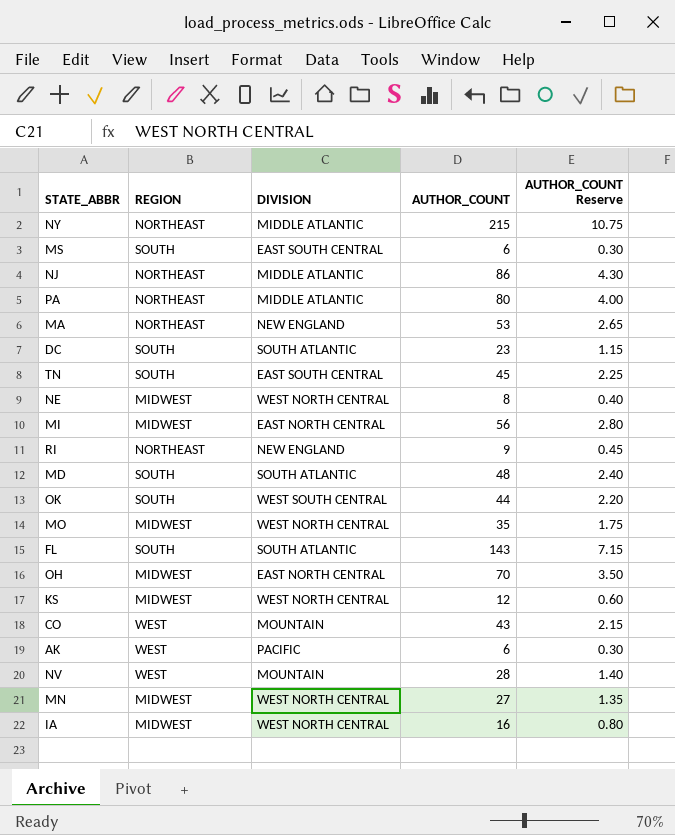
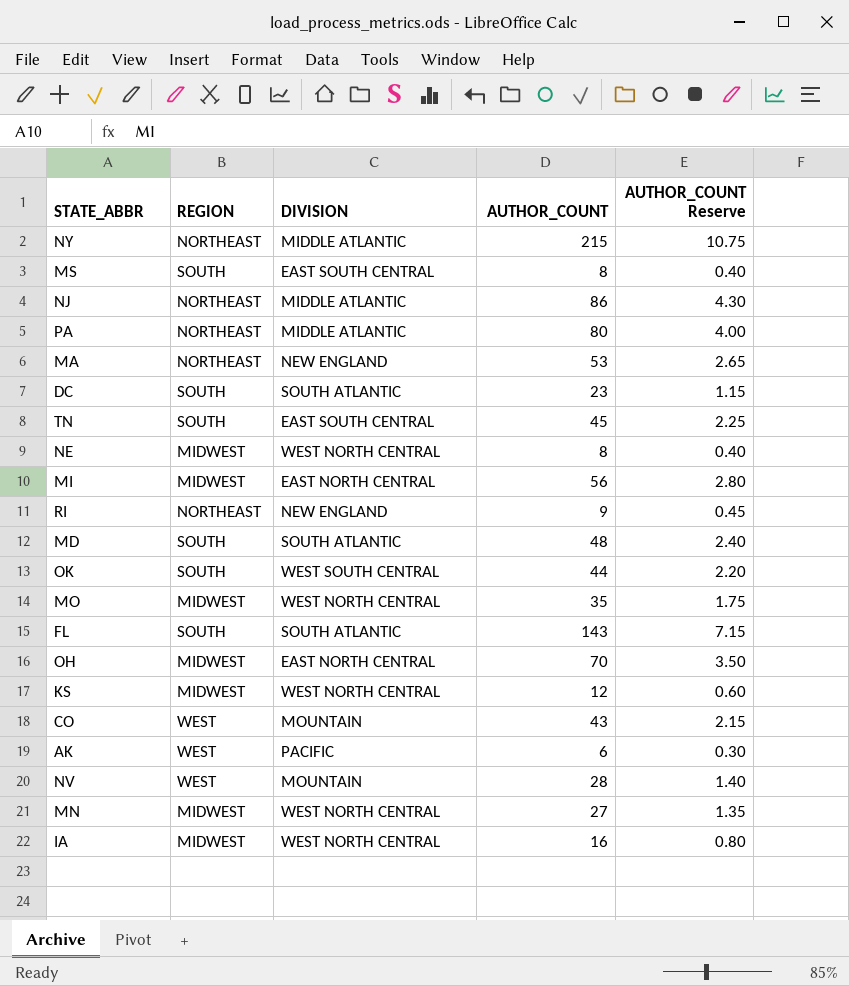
MS | AUTHOR_COUNT: 6 -> 8
MS | AUTHOR_COUNT Reserve: 0.30 -> 0.40

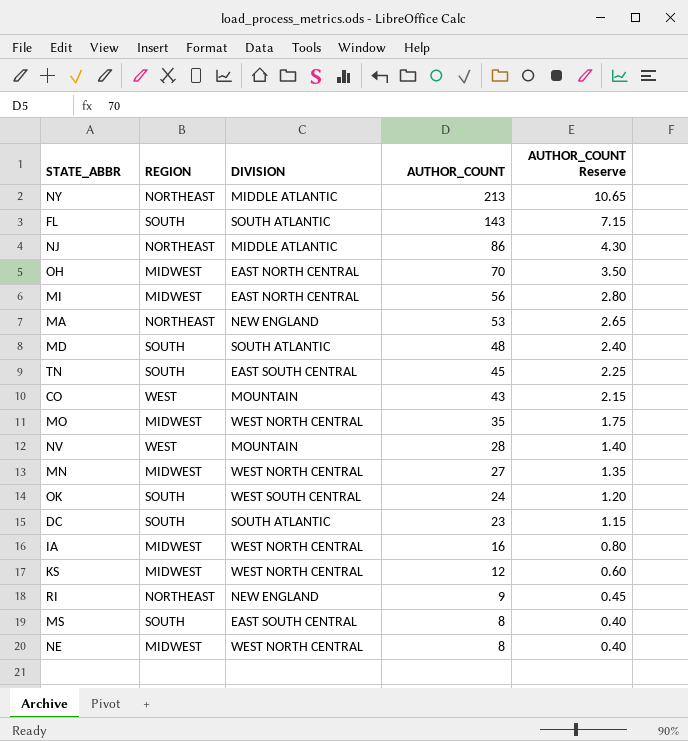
row order: none -> AUTHOR_COUNT descending
row PA: NORTHEAST | MIDDLE ATLANTIC | 80 | 4.00 -> none
row AK: WEST | PACIFIC | 6 | 0.30 -> none
NY | AUTHOR_COUNT: 215 -> 213
NY | AUTHOR_COUNT Reserve: 10.75 -> 10.65
OK | AUTHOR_COUNT: 44 -> 24
OK | AUTHOR_COUNT Reserve: 2.20 -> 1.20

